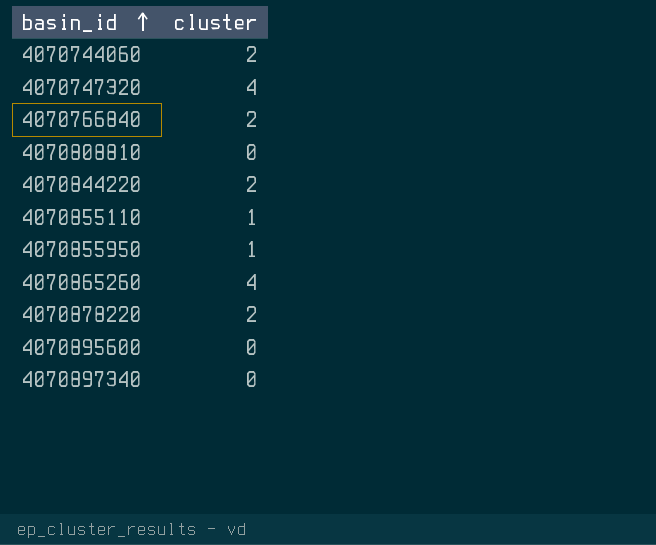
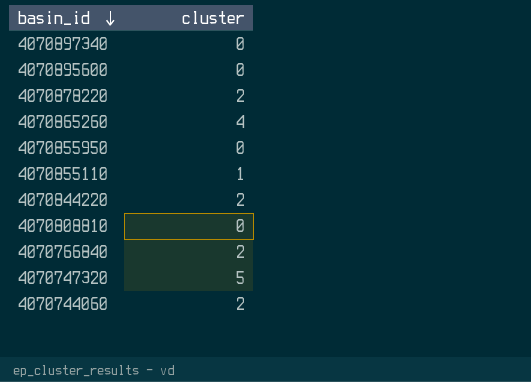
row order: basin_id ascending -> basin_id descending
4070855950 | cluster: 1 -> 0
4070747320 | cluster: 4 -> 5

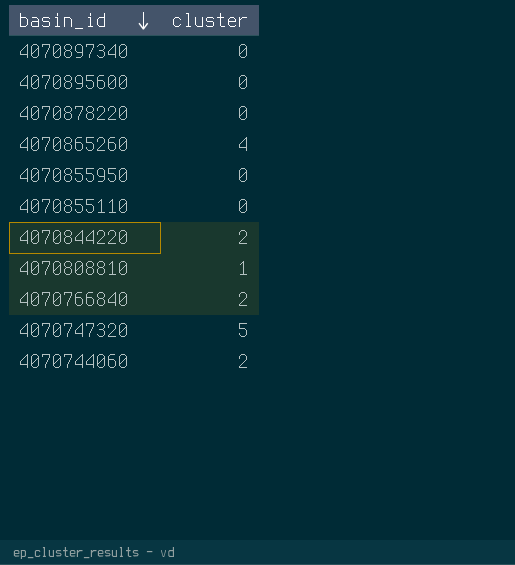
4070878220 | cluster: 2 -> 0
4070855110 | cluster: 1 -> 0
4070808810 | cluster: 0 -> 1

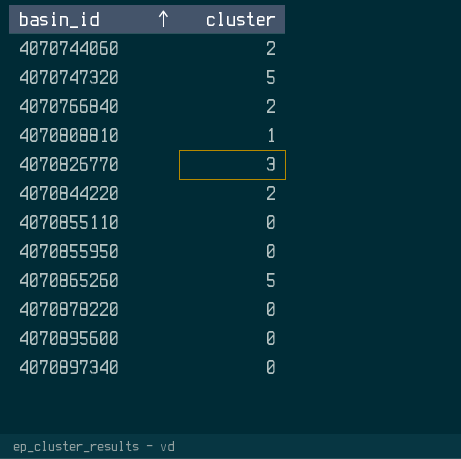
row order: basin_id descending -> basin_id ascending
row 4070826770: none -> 3
4070865260 | cluster: 4 -> 5

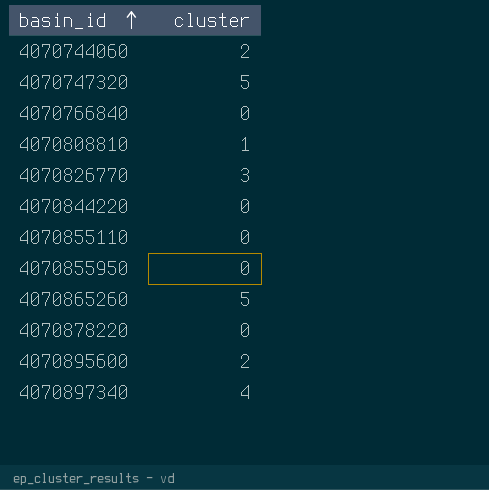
4070766840 | cluster: 2 -> 0
4070844220 | cluster: 2 -> 0
4070895600 | cluster: 0 -> 2
4070897340 | cluster: 0 -> 4

